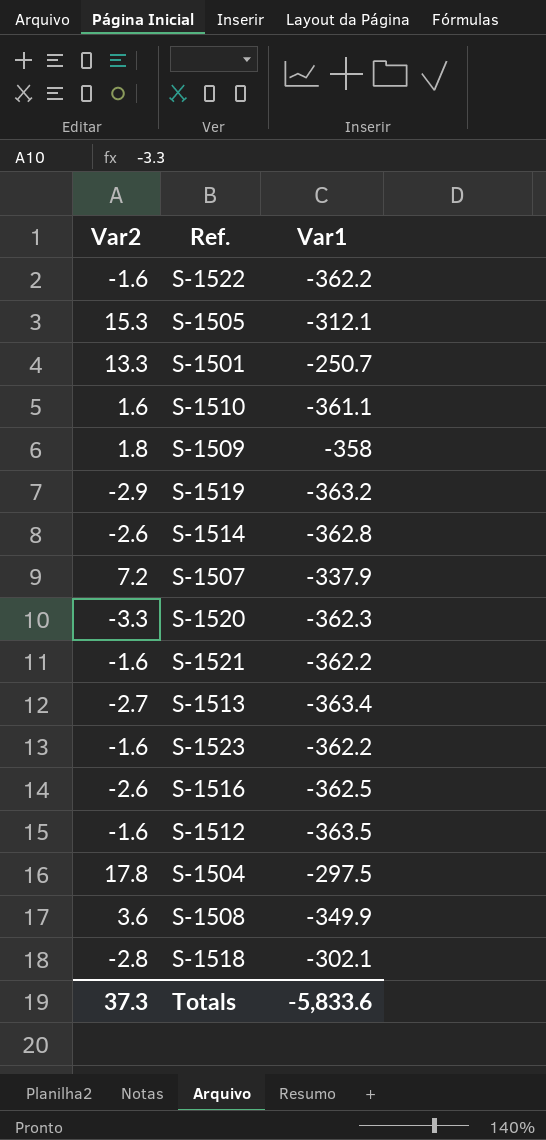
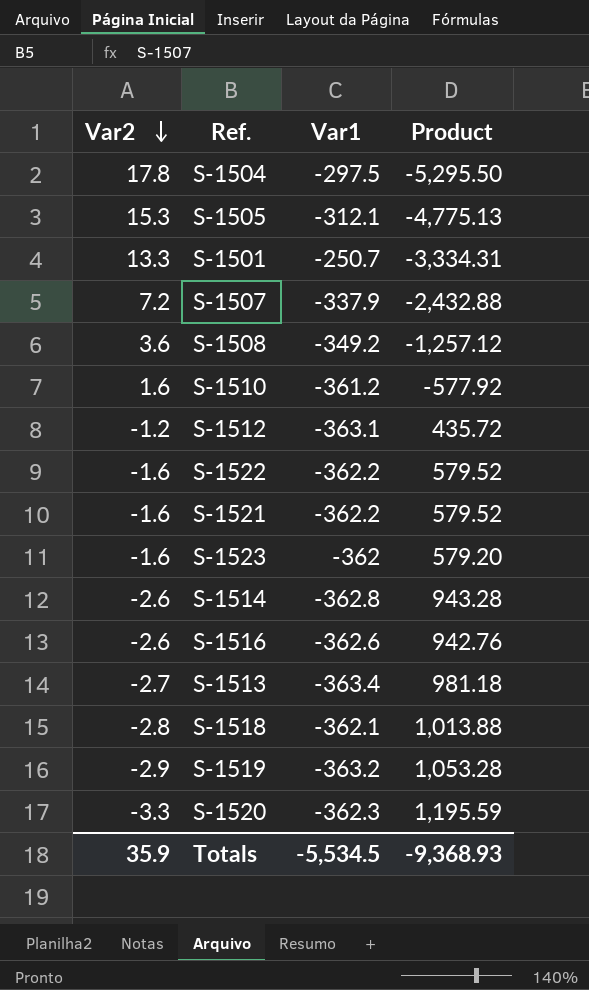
row order: none -> Var2 descending
column Product | formula: none -> [Var2] * [Var1]
row S-1509: 1.8 | -358 -> none
S-1508 | Var1: -349.9 -> -349.2
S-1510 | Var1: -361.1 -> -361.2
S-1512 | Var2: -1.6 -> -1.2
S-1512 | Var1: -363.5 -> -363.1
S-1523 | Var1: -362.2 -> -362
S-1516 | Var1: -362.5 -> -362.6
S-1518 | Var1: -302.1 -> -362.1
Totals | Var2: 37.3 -> 35.9
Totals | Var1: -5,833.6 -> -5,534.5

